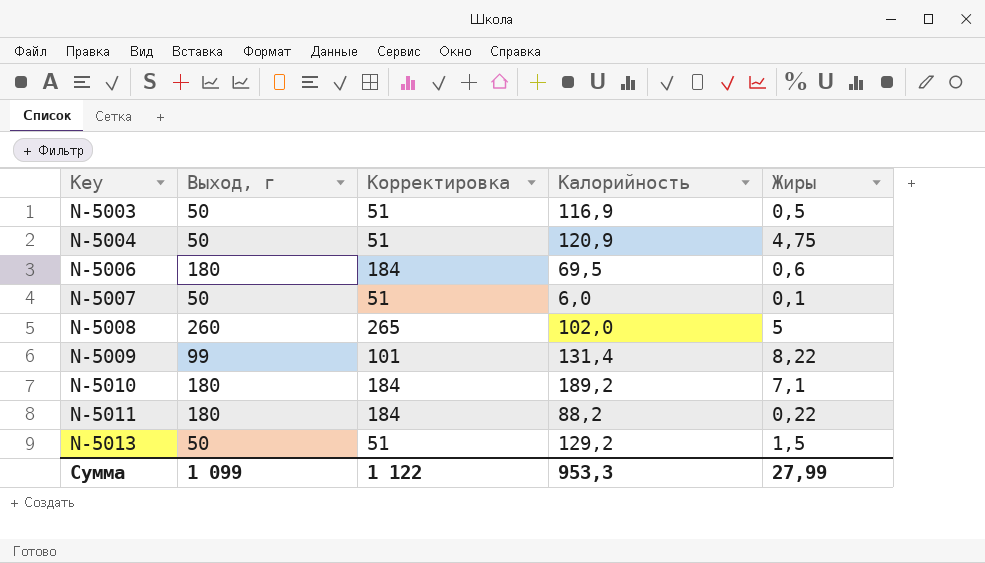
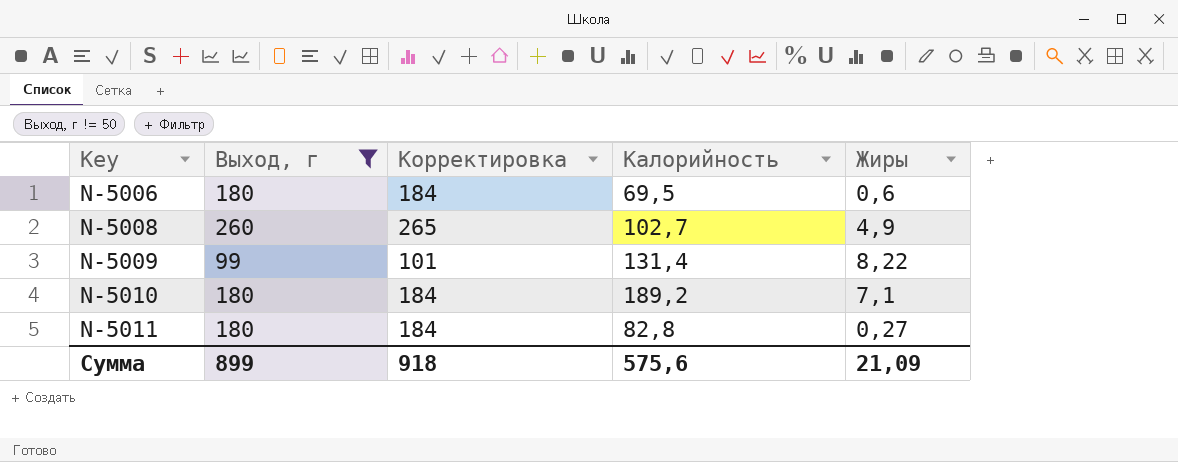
filter: none -> Выход, г != 50
N-5008 | Калорийность: 102,0 -> 102,7
N-5008 | Жиры: 5 -> 4,9
N-5011 | Калорийность: 88,2 -> 82,8
N-5011 | Жиры: 0,22 -> 0,27
Сумма | Выход, г: 1 099 -> 899
Сумма | Корректировка: 1 122 -> 918
Сумма | Калорийность: 953,3 -> 575,6
Сумма | Жиры: 27,99 -> 21,09

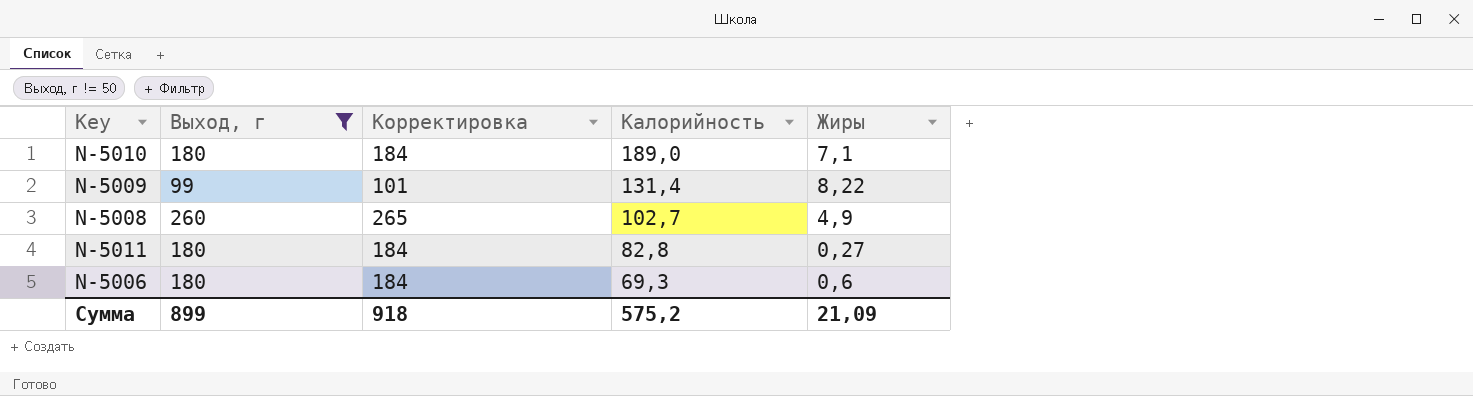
row order: Key ascending -> Калорийность descending
N-5010 | Калорийность: 189,2 -> 189,0
N-5006 | Калорийность: 69,5 -> 69,3
Сумма | Калорийность: 575,6 -> 575,2

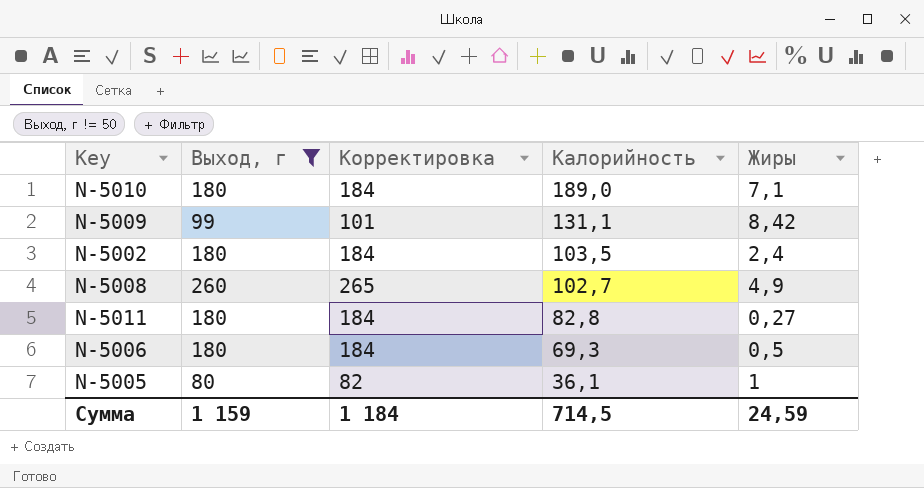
N-5009 | Калорийность: 131,4 -> 131,1
N-5009 | Жиры: 8,22 -> 8,42
row N-5002: none -> 180 | 184 | 103,5 | 2,4
N-5006 | Жиры: 0,6 -> 0,5
row N-5005: none -> 80 | 82 | 36,1 | 1
Сумма | Выход, г: 899 -> 1 159
Сумма | Корректировка: 918 -> 1 184
Сумма | Калорийность: 575,2 -> 714,5
Сумма | Жиры: 21,09 -> 24,59

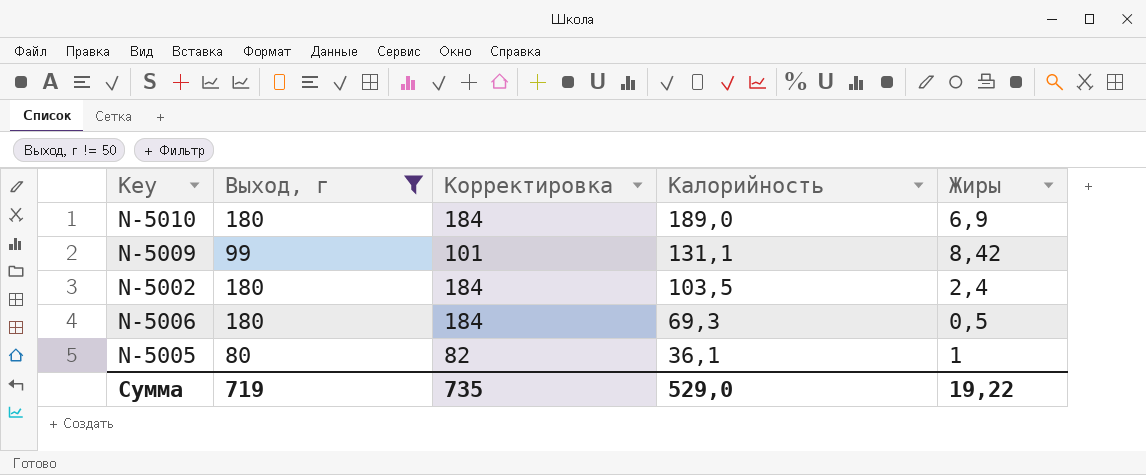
row N-5008: 260 | 265 | 102,7 | 4,9 -> none
row N-5011: 180 | 184 | 82,8 | 0,27 -> none
N-5010 | Жиры: 7,1 -> 6,9
Сумма | Выход, г: 1 159 -> 719
Сумма | Корректировка: 1 184 -> 735
Сумма | Калорийность: 714,5 -> 529,0
Сумма | Жиры: 24,59 -> 19,22

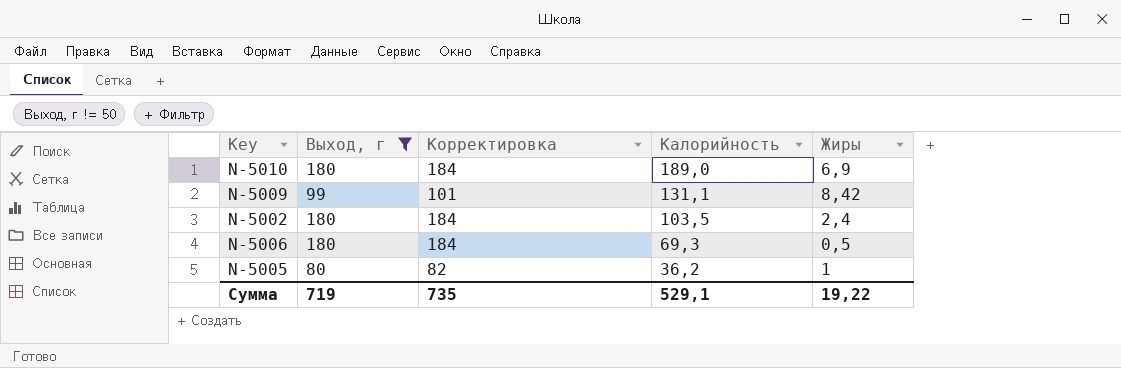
N-5005 | Калорийность: 36,1 -> 36,2
Сумма | Калорийность: 529,0 -> 529,1

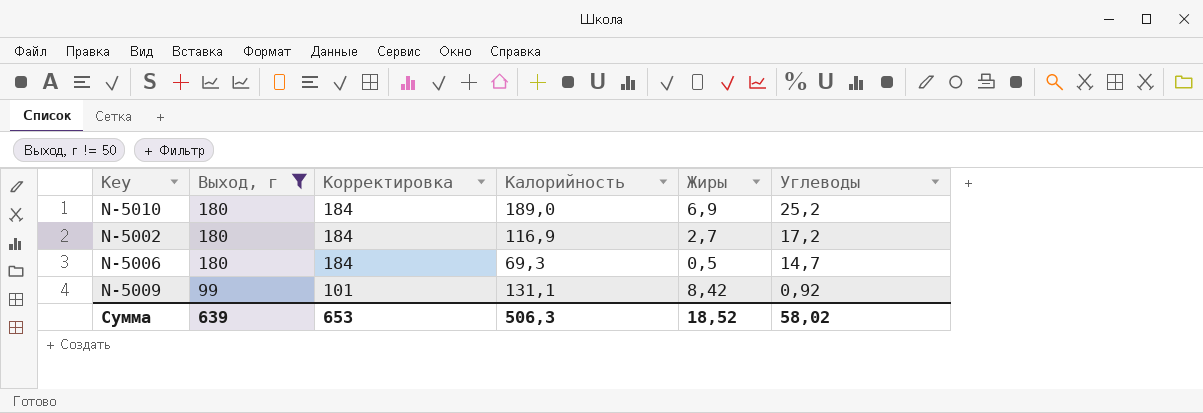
row order: Калорийность descending -> Выход, г descending
column Углеводы | position: none -> 6
row N-5005: 80 | 82 | 36,2 | 1 -> none
N-5002 | Калорийность: 103,5 -> 116,9
N-5002 | Жиры: 2,4 -> 2,7
Сумма | Выход, г: 719 -> 639
Сумма | Корректировка: 735 -> 653
Сумма | Калорийность: 529,1 -> 506,3
Сумма | Жиры: 19,22 -> 18,52

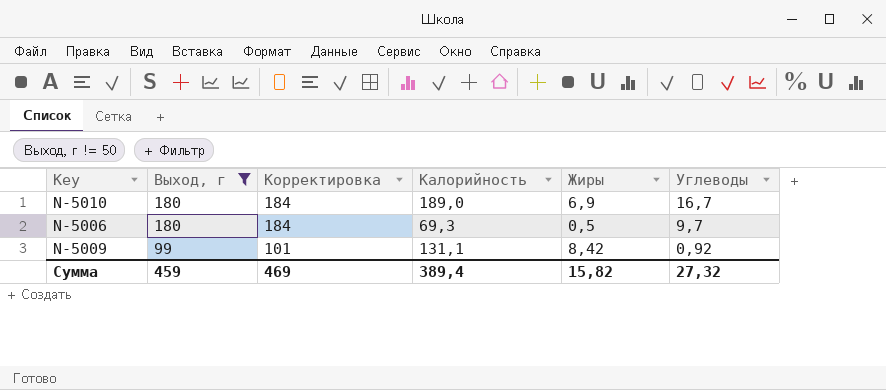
row N-5002: 180 | 184 | 116,9 | 2,7 | 17,2 -> none
N-5010 | Углеводы: 25,2 -> 16,7
N-5006 | Углеводы: 14,7 -> 9,7
Сумма | Выход, г: 639 -> 459
Сумма | Корректировка: 653 -> 469
Сумма | Калорийность: 506,3 -> 389,4
Сумма | Жиры: 18,52 -> 15,82
Сумма | Углеводы: 58,02 -> 27,32

